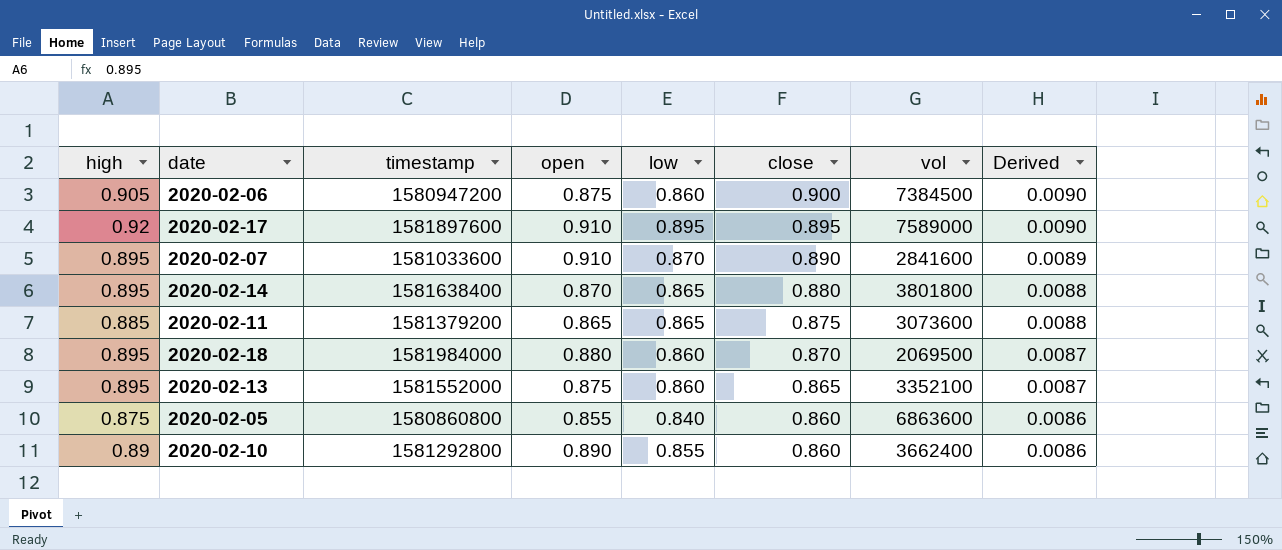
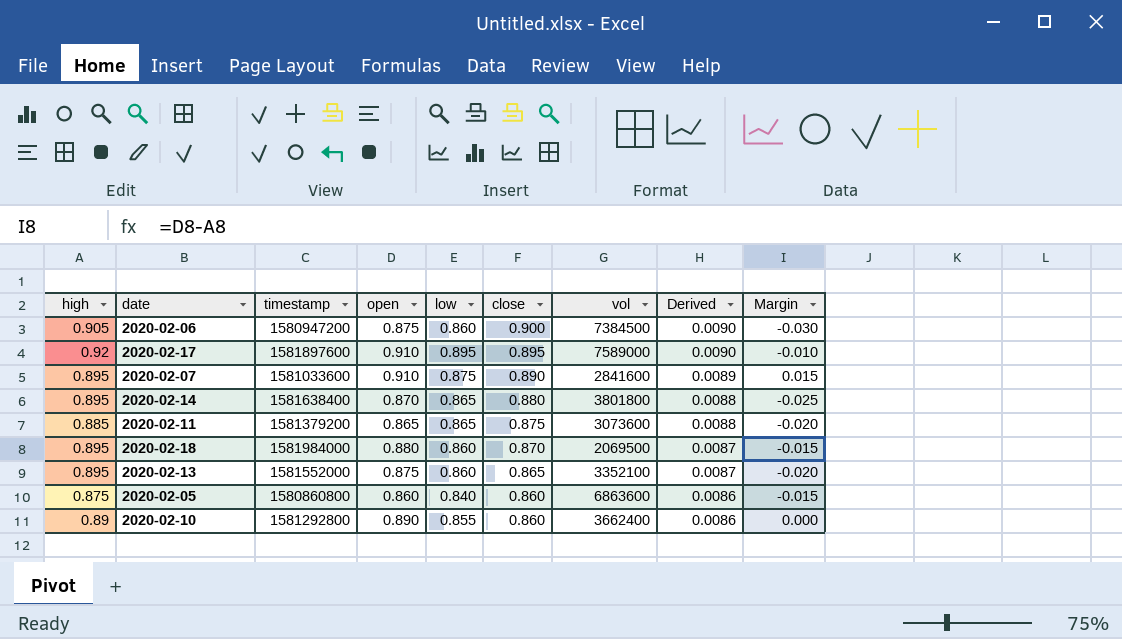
column Margin | formula: none -> [open] - [high]
2020-02-07 | low: 0.870 -> 0.875
2020-02-05 | open: 0.855 -> 0.860

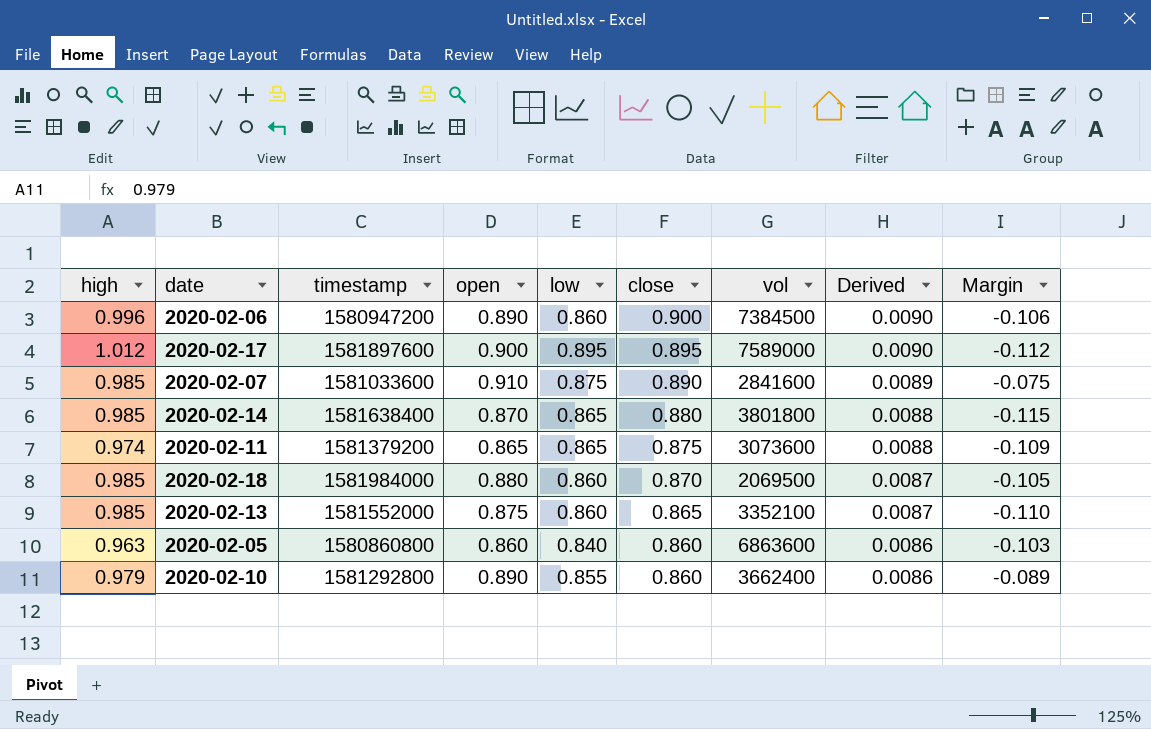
2020-02-06 | high: 0.905 -> 0.996
2020-02-06 | open: 0.875 -> 0.890
2020-02-06 | Margin: -0.030 -> -0.106
2020-02-17 | high: 0.92 -> 1.012
2020-02-17 | open: 0.910 -> 0.900
2020-02-17 | Margin: -0.010 -> -0.112
2020-02-07 | high: 0.895 -> 0.985
2020-02-07 | Margin: 0.015 -> -0.075
2020-02-14 | high: 0.895 -> 0.985
2020-02-14 | Margin: -0.025 -> -0.115
2020-02-11 | high: 0.885 -> 0.974
2020-02-11 | Margin: -0.020 -> -0.109
2020-02-18 | high: 0.895 -> 0.985
2020-02-18 | Margin: -0.015 -> -0.105
2020-02-13 | high: 0.895 -> 0.985
2020-02-13 | Margin: -0.020 -> -0.110
2020-02-05 | high: 0.875 -> 0.963
2020-02-05 | Margin: -0.015 -> -0.103
2020-02-10 | high: 0.89 -> 0.979
2020-02-10 | Margin: 0.000 -> -0.089

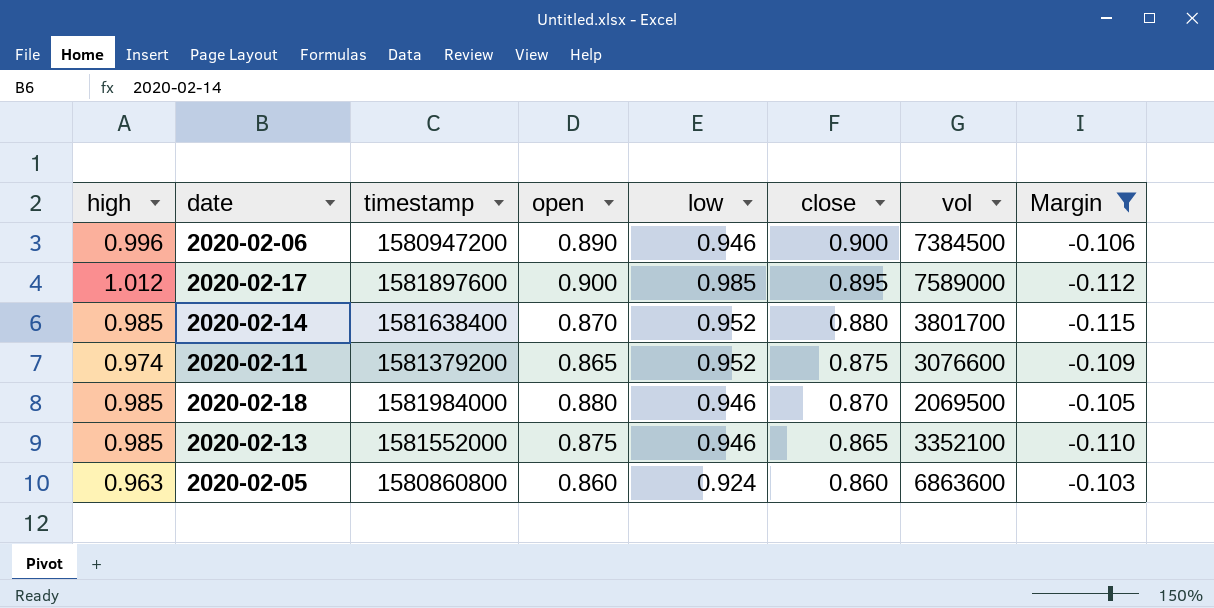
filter: none -> Margin <= -0.103
column Derived | formula: [close] * 0.01 -> none
2020-02-06 | low: 0.860 -> 0.946
2020-02-17 | low: 0.895 -> 0.985
2020-02-14 | low: 0.865 -> 0.952
2020-02-14 | vol: 3801800 -> 3801700
2020-02-11 | low: 0.865 -> 0.952
2020-02-11 | vol: 3073600 -> 3076600
2020-02-18 | low: 0.860 -> 0.946
2020-02-13 | low: 0.860 -> 0.946
2020-02-05 | low: 0.840 -> 0.924

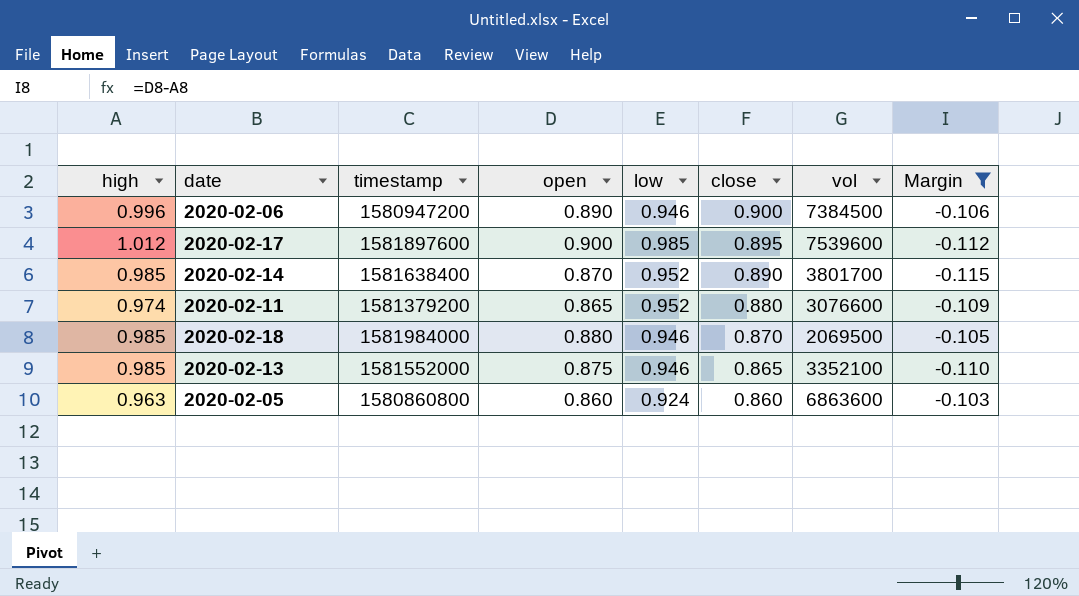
2020-02-17 | vol: 7589000 -> 7539600
2020-02-14 | close: 0.880 -> 0.890
2020-02-11 | close: 0.875 -> 0.880

